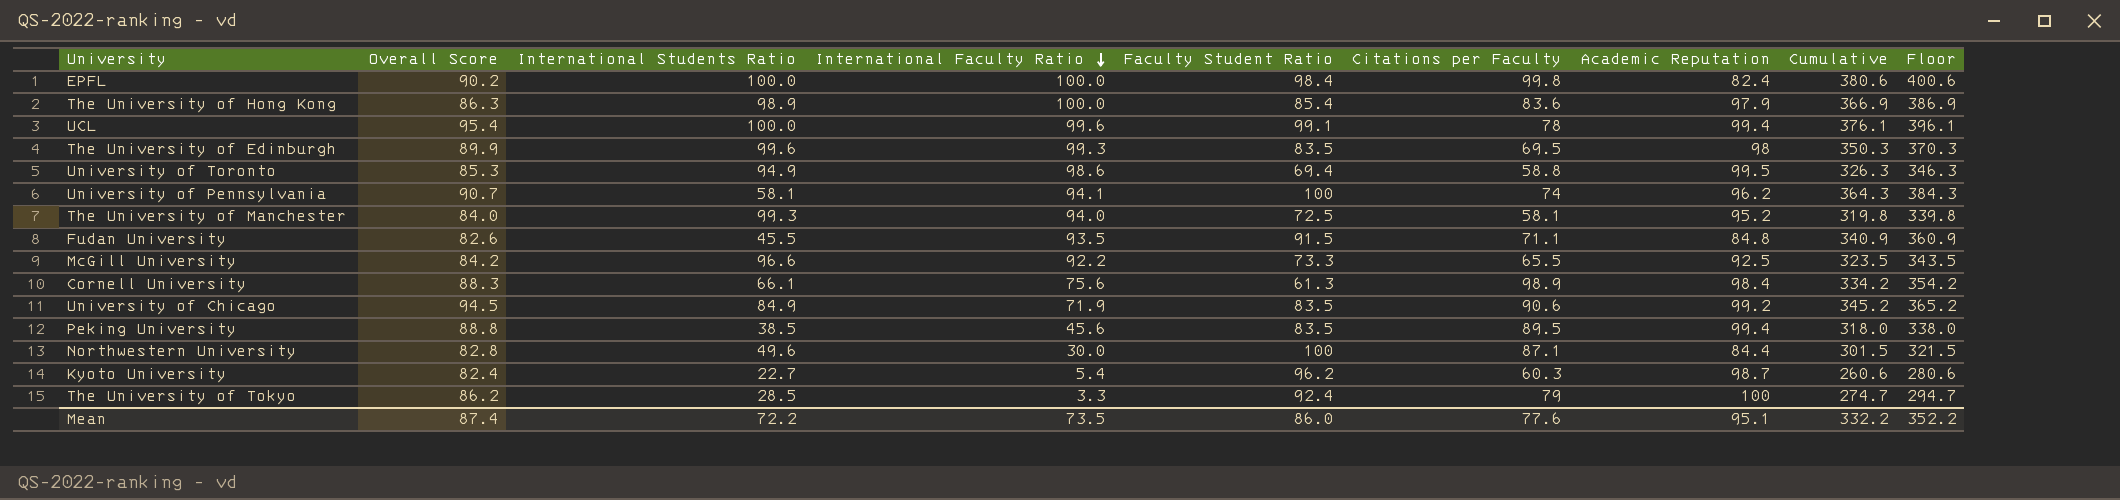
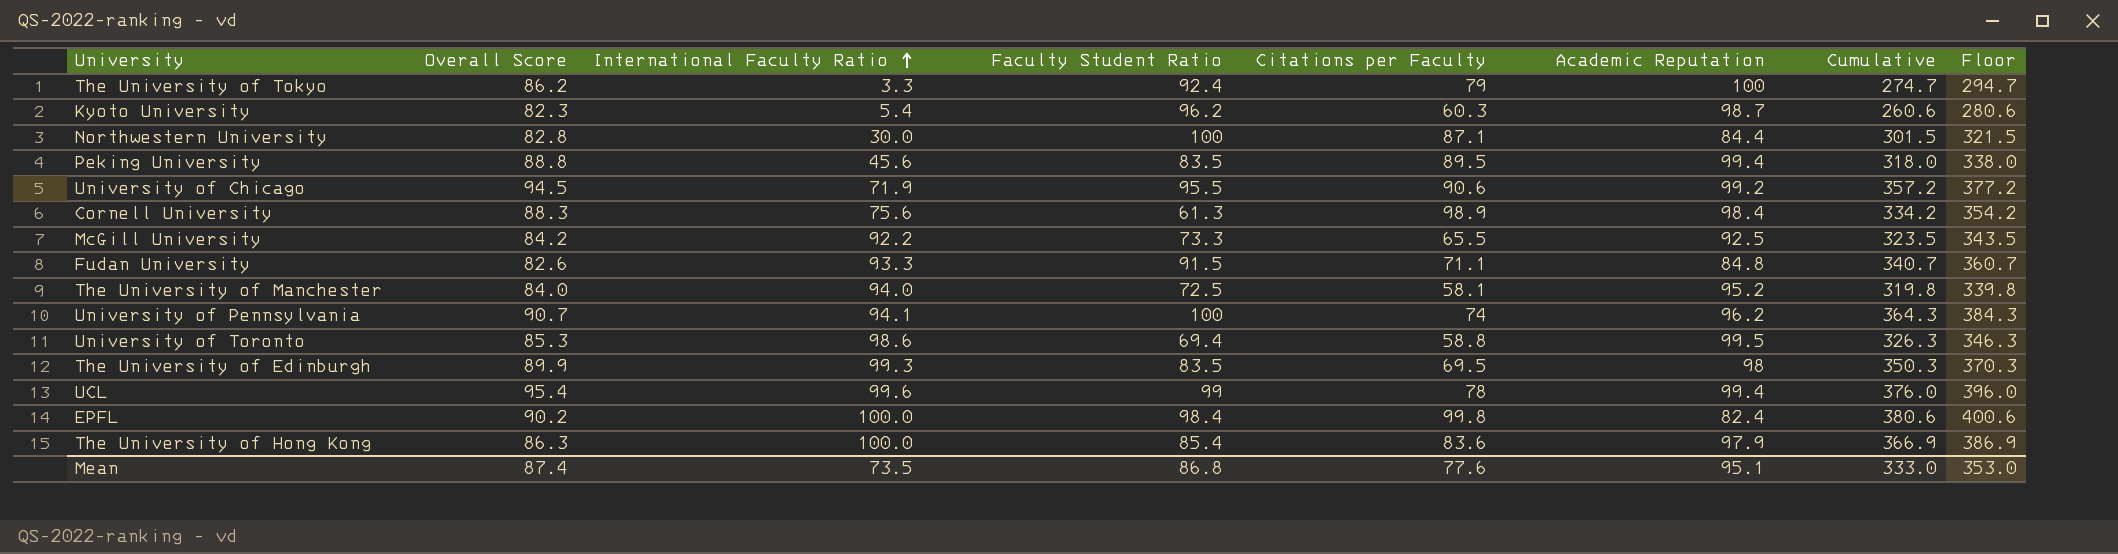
row order: International Faculty Ratio descending -> International Faculty Ratio ascending
column International Students Ratio | position: 3 -> none
Kyoto University | Overall Score: 82.4 -> 82.3
University of Chicago | Faculty Student Ratio: 83.5 -> 95.5
University of Chicago | Cumulative: 345.2 -> 357.2
University of Chicago | Floor: 365.2 -> 377.2
Fudan University | International Faculty Ratio: 93.5 -> 93.3
Fudan University | Cumulative: 340.9 -> 340.7
Fudan University | Floor: 360.9 -> 360.7
UCL | Faculty Student Ratio: 99.1 -> 99
UCL | Cumulative: 376.1 -> 376.0
UCL | Floor: 396.1 -> 396.0
Mean | Faculty Student Ratio: 86.0 -> 86.8
Mean | Cumulative: 332.2 -> 333.0
Mean | Floor: 352.2 -> 353.0

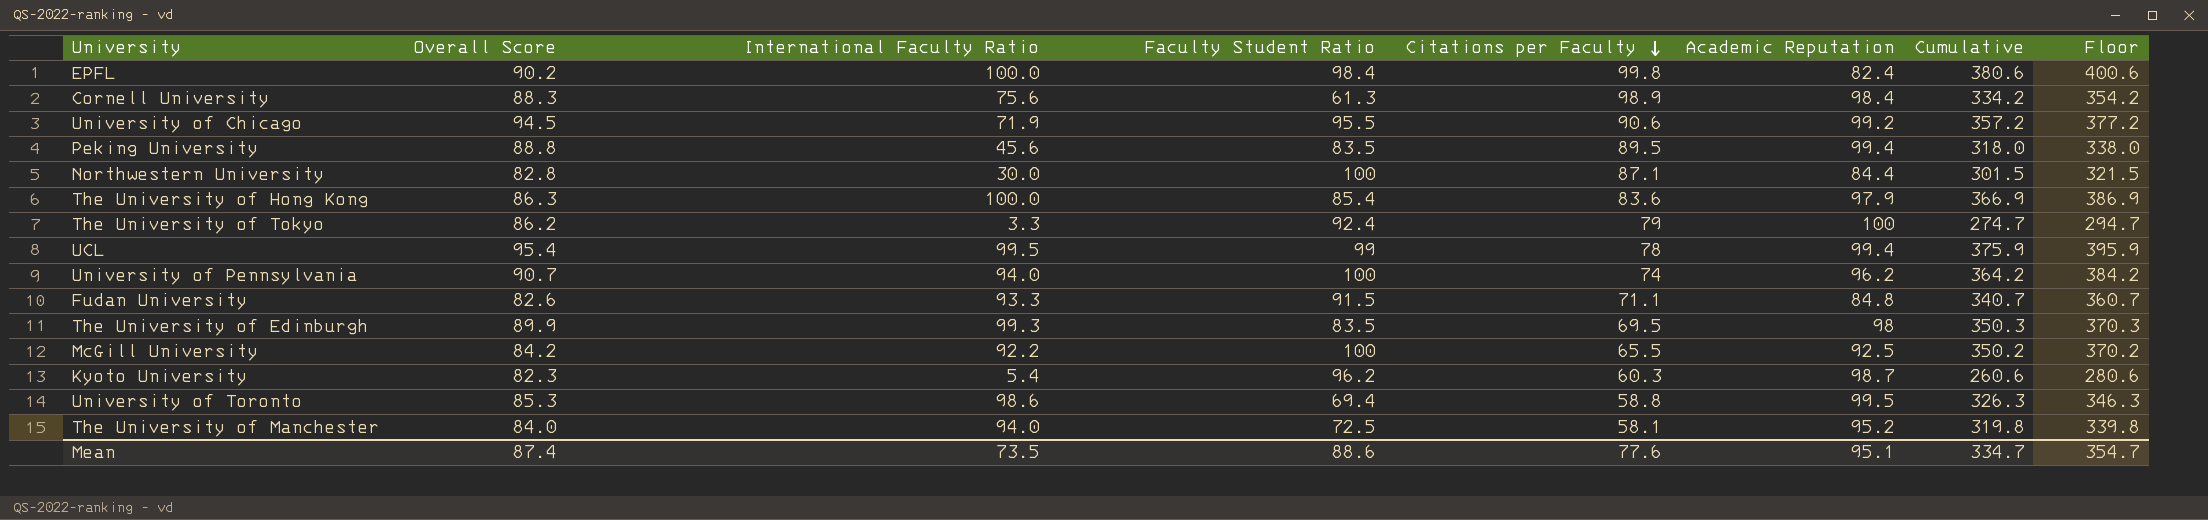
row order: International Faculty Ratio ascending -> Citations per Faculty descending
UCL | International Faculty Ratio: 99.6 -> 99.5
UCL | Cumulative: 376.0 -> 375.9
UCL | Floor: 396.0 -> 395.9
University of Pennsylvania | International Faculty Ratio: 94.1 -> 94.0
University of Pennsylvania | Cumulative: 364.3 -> 364.2
University of Pennsylvania | Floor: 384.3 -> 384.2
McGill University | Faculty Student Ratio: 73.3 -> 100
McGill University | Cumulative: 323.5 -> 350.2
McGill University | Floor: 343.5 -> 370.2
Mean | Faculty Student Ratio: 86.8 -> 88.6
Mean | Cumulative: 333.0 -> 334.7
Mean | Floor: 353.0 -> 354.7

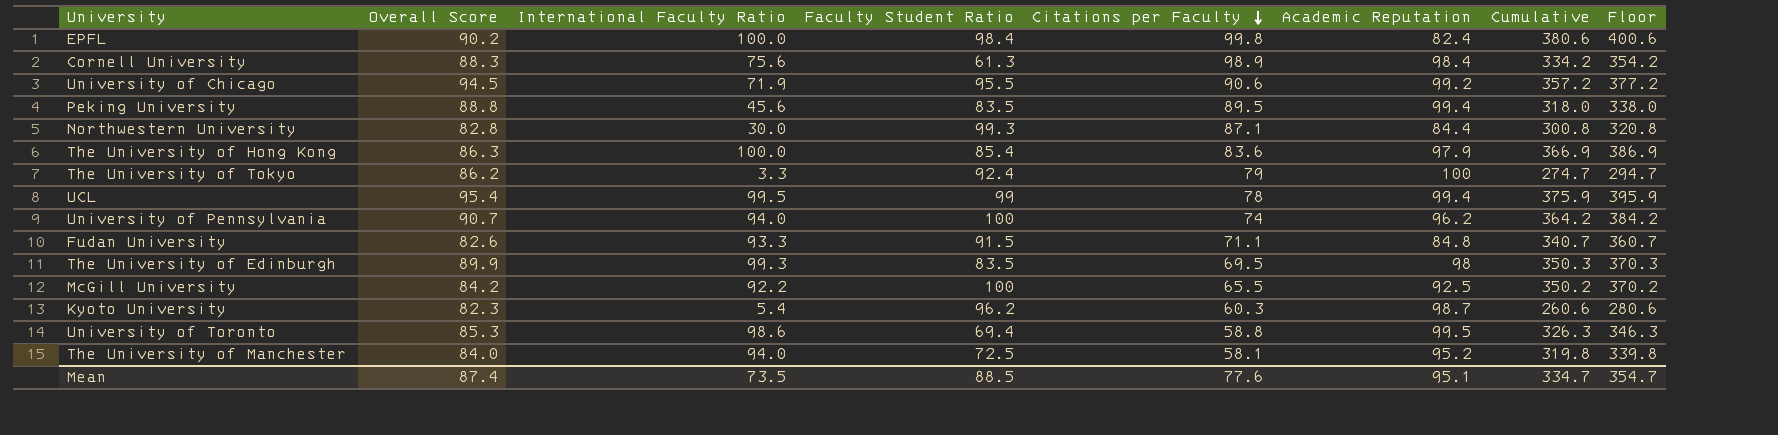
Northwestern University | Faculty Student Ratio: 100 -> 99.3
Northwestern University | Cumulative: 301.5 -> 300.8
Northwestern University | Floor: 321.5 -> 320.8
Mean | Faculty Student Ratio: 88.6 -> 88.5

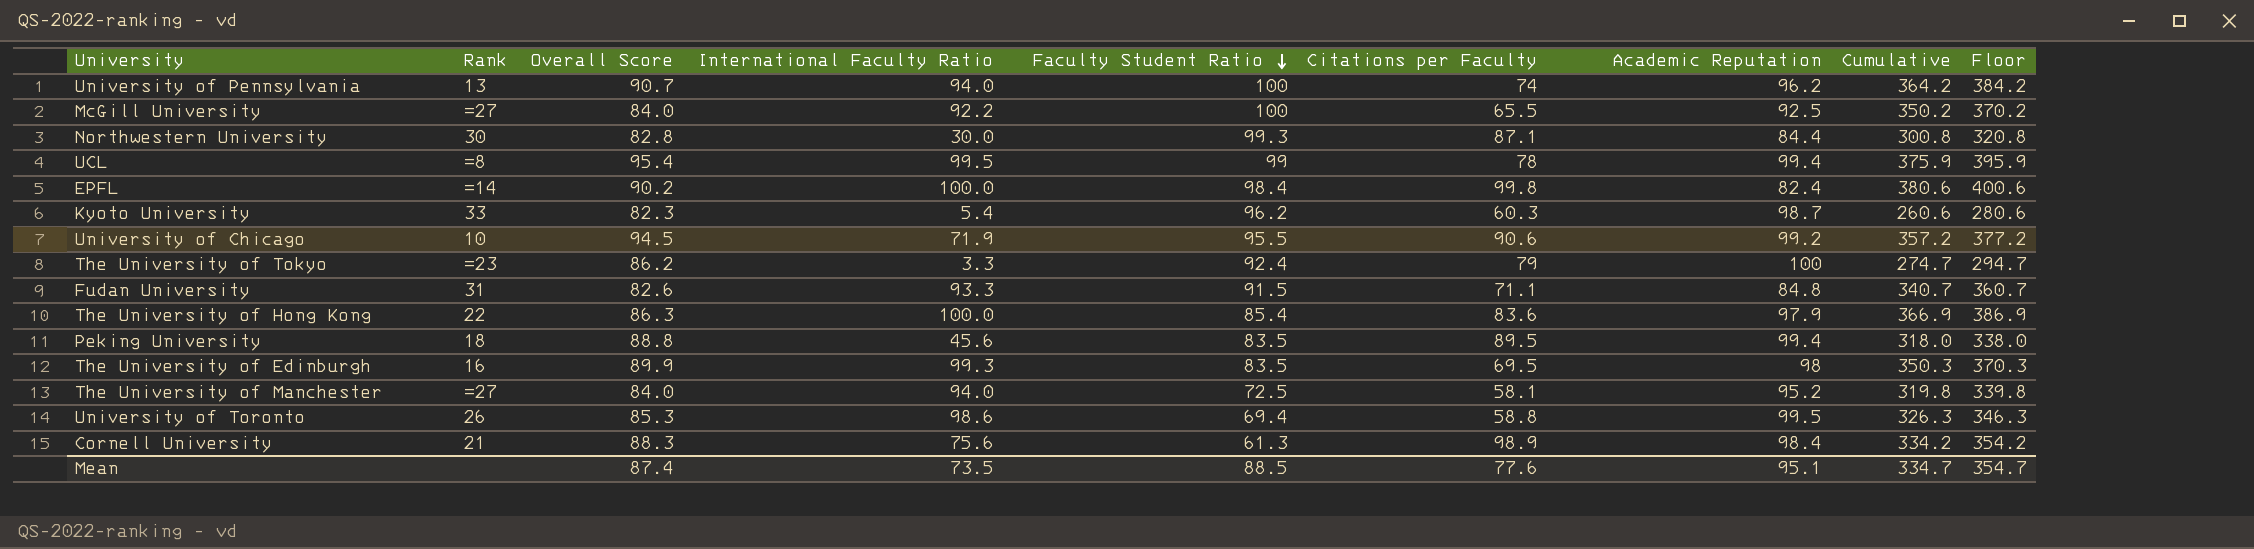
row order: Citations per Faculty descending -> Faculty Student Ratio descending
column Rank | position: none -> 2
McGill University | Overall Score: 84.2 -> 84.0

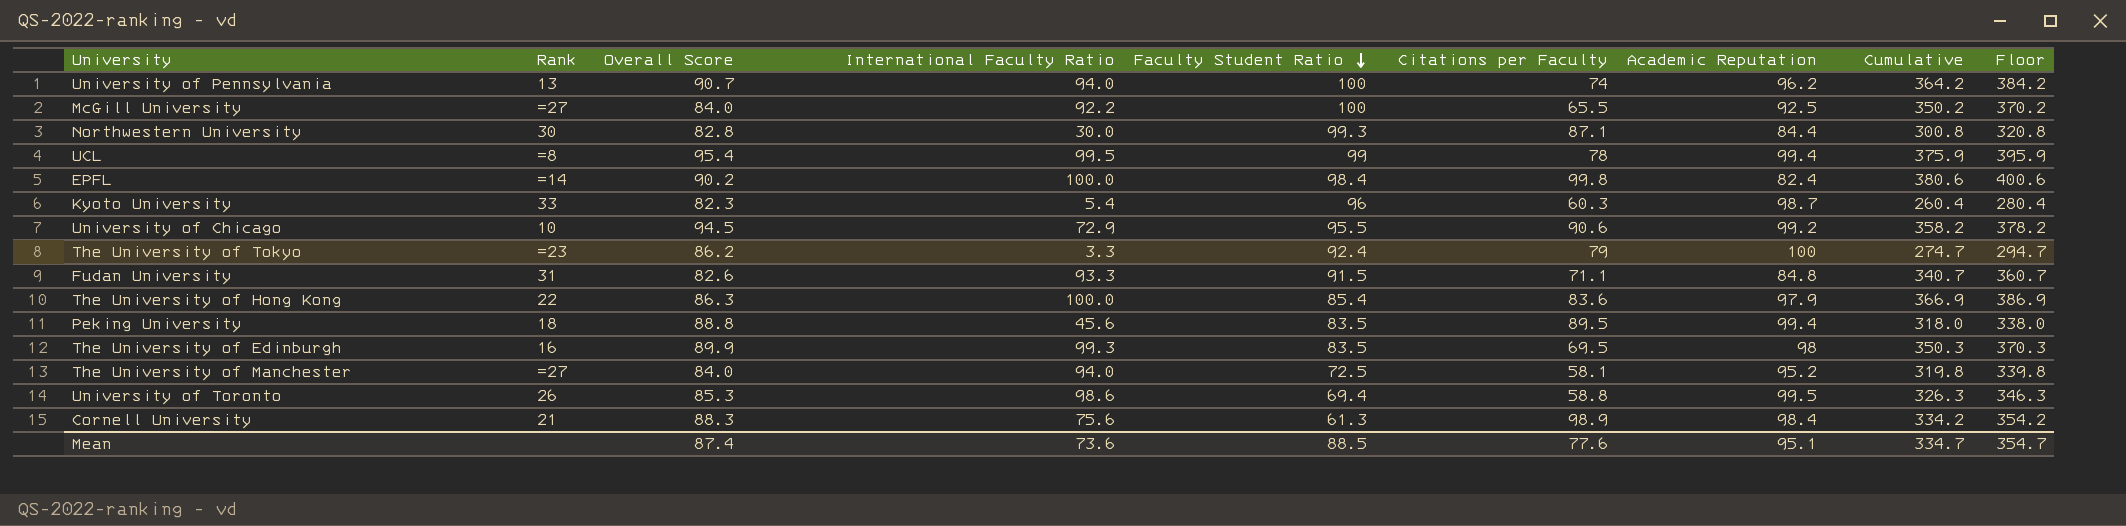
Kyoto University | Faculty Student Ratio: 96.2 -> 96
Kyoto University | Cumulative: 260.6 -> 260.4
Kyoto University | Floor: 280.6 -> 280.4
University of Chicago | International Faculty Ratio: 71.9 -> 72.9
University of Chicago | Cumulative: 357.2 -> 358.2
University of Chicago | Floor: 377.2 -> 378.2
Mean | International Faculty Ratio: 73.5 -> 73.6

